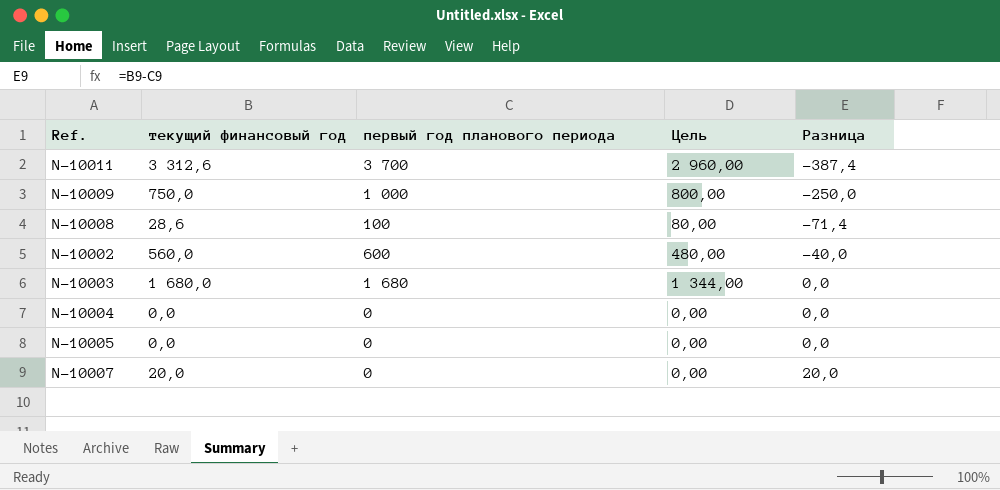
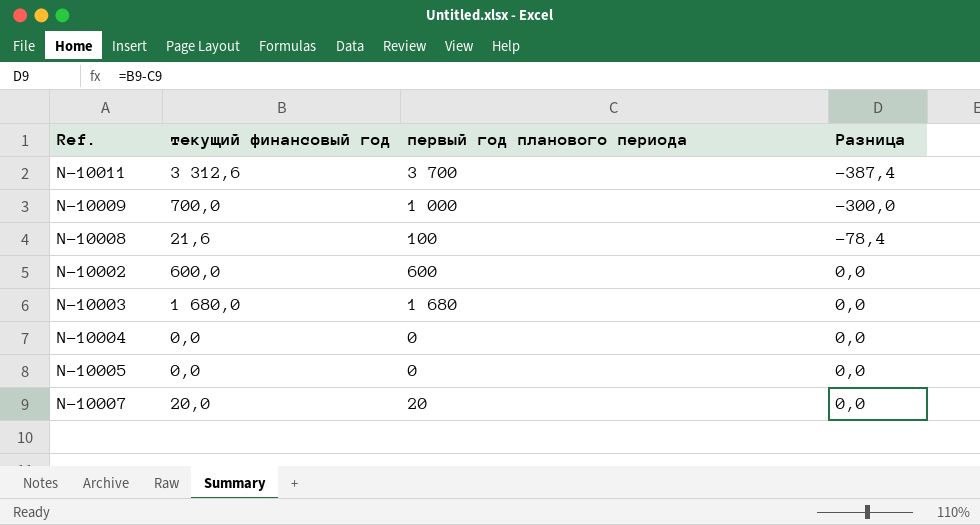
column Цель | formula: [первый год планового периода] * 0,8 -> none
N-10009 | текущий финансовый год: 750,0 -> 700,0
N-10009 | Разница: -250,0 -> -300,0
N-10008 | текущий финансовый год: 28,6 -> 21,6
N-10008 | Разница: -71,4 -> -78,4
N-10002 | текущий финансовый год: 560,0 -> 600,0
N-10002 | Разница: -40,0 -> 0,0
N-10007 | первый год планового периода: 0 -> 20
N-10007 | Разница: 20,0 -> 0,0

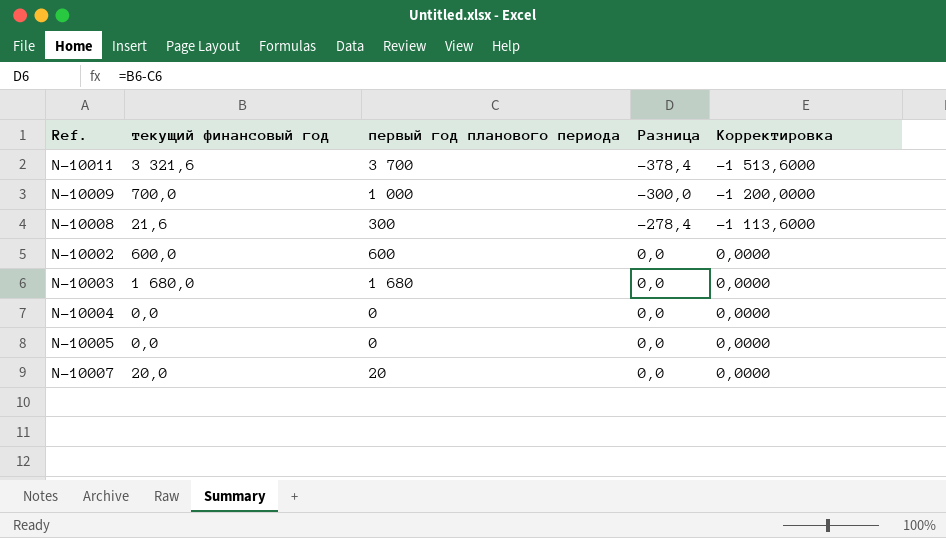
column Корректировка | formula: none -> [Разница] * 4
N-10011 | текущий финансовый год: 3 312,6 -> 3 321,6
N-10011 | Разница: -387,4 -> -378,4
N-10008 | первый год планового периода: 100 -> 300
N-10008 | Разница: -78,4 -> -278,4

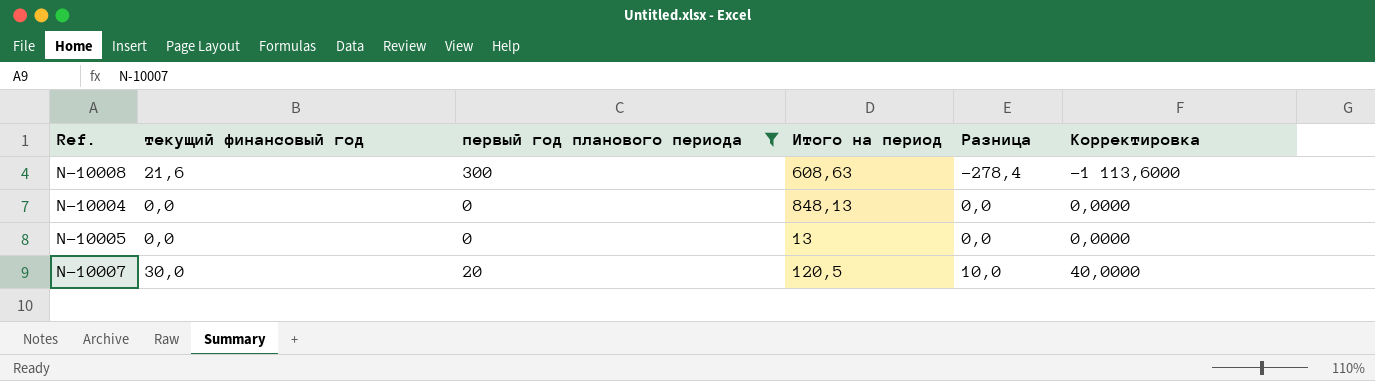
filter: none -> первый год планового периода <= 300
column Итого на период | position: none -> 4
N-10007 | текущий финансовый год: 20,0 -> 30,0
N-10007 | Разница: 0,0 -> 10,0
N-10007 | Корректировка: 0,0000 -> 40,0000

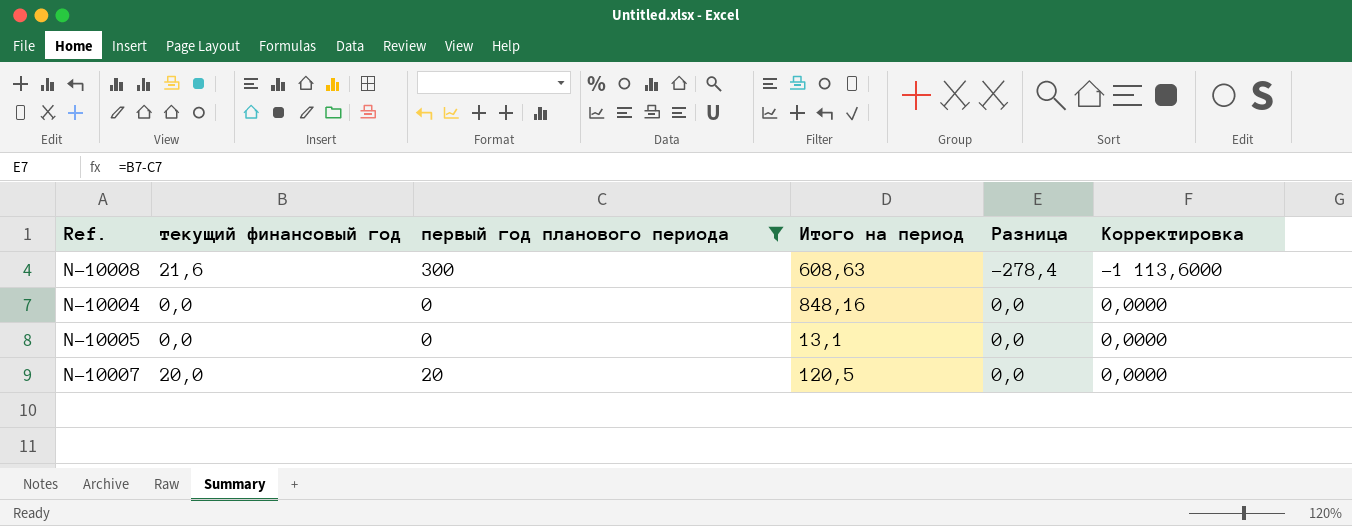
N-10004 | Итого на период: 848,13 -> 848,16
N-10005 | Итого на период: 13 -> 13,1
N-10007 | текущий финансовый год: 30,0 -> 20,0
N-10007 | Разница: 10,0 -> 0,0
N-10007 | Корректировка: 40,0000 -> 0,0000

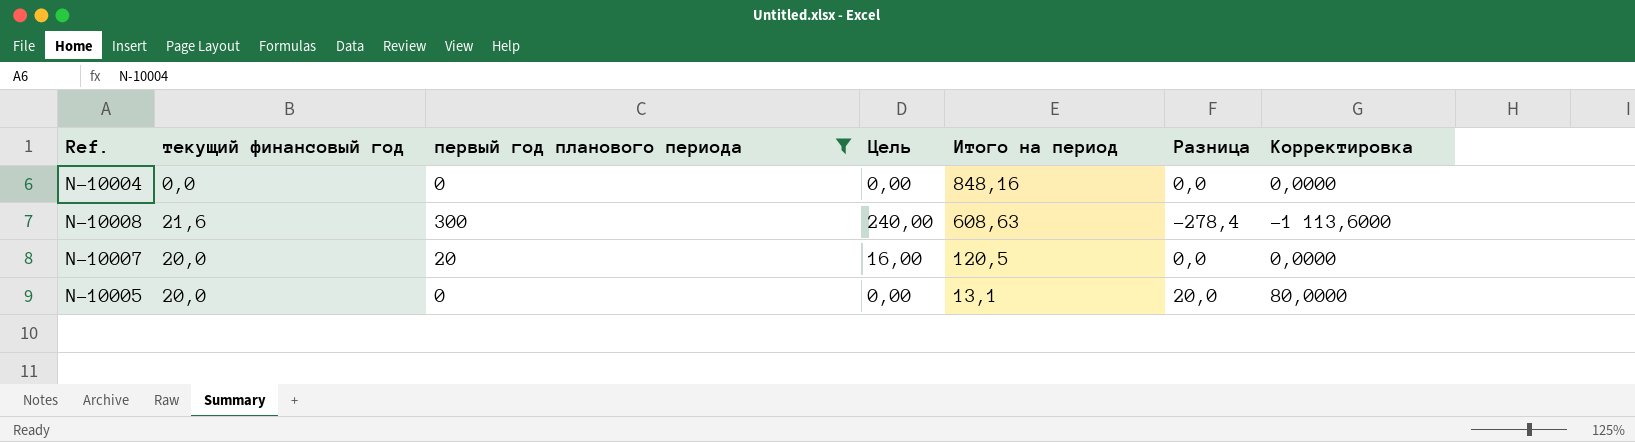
row order: Разница ascending -> Итого на период descending
column Цель | formula: none -> [первый год планового периода] * 0,8
N-10005 | текущий финансовый год: 0,0 -> 20,0
N-10005 | Разница: 0,0 -> 20,0
N-10005 | Корректировка: 0,0000 -> 80,0000

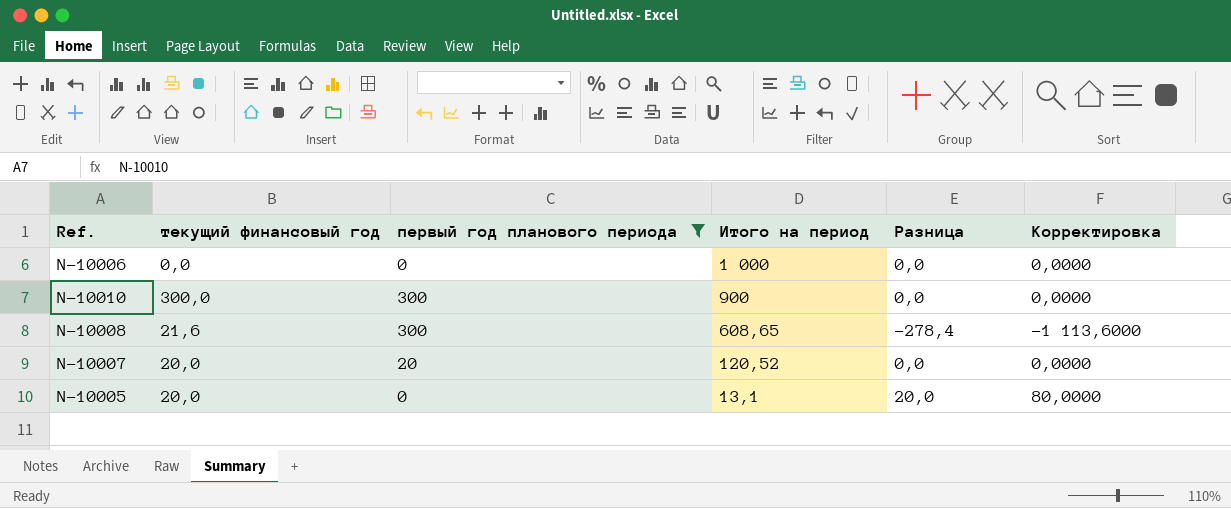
column Цель | formula: [первый год планового периода] * 0,8 -> none
row N-10004: 0,0 | 0 | 0,00 | 848,16 | 0,0 | 0,0000 -> none
row N-10006: none -> 0,0 | 0 | 1 000 | 0,0 | 0,0000
row N-10010: none -> 300,0 | 300 | 900 | 0,0 | 0,0000
N-10008 | Итого на период: 608,63 -> 608,65
N-10007 | Итого на период: 120,5 -> 120,52

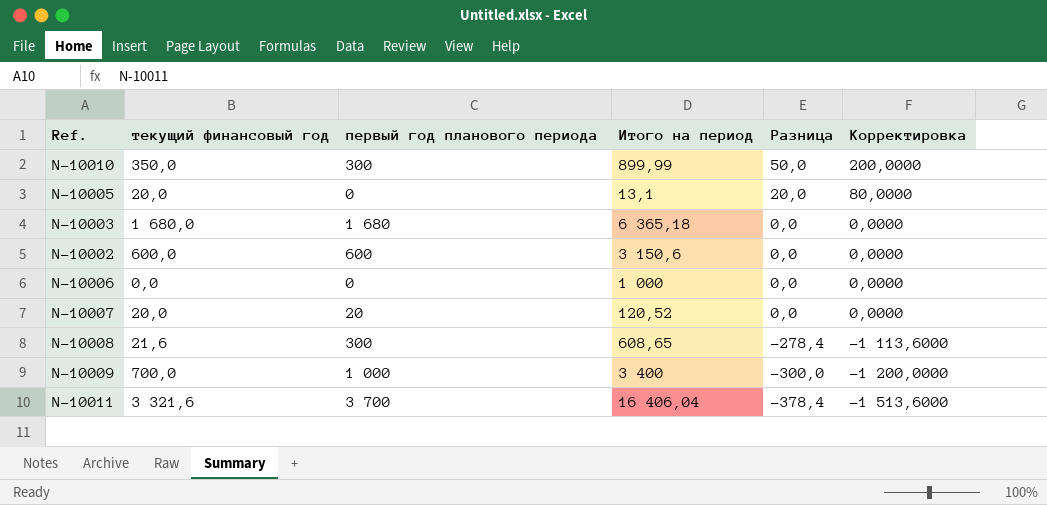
filter: первый год планового периода <= 300 -> none
row order: Итого на период descending -> Разница descending
N-10010 | текущий финансовый год: 300,0 -> 350,0
N-10010 | Итого на период: 900 -> 899,99
N-10010 | Разница: 0,0 -> 50,0
N-10010 | Корректировка: 0,0000 -> 200,0000

